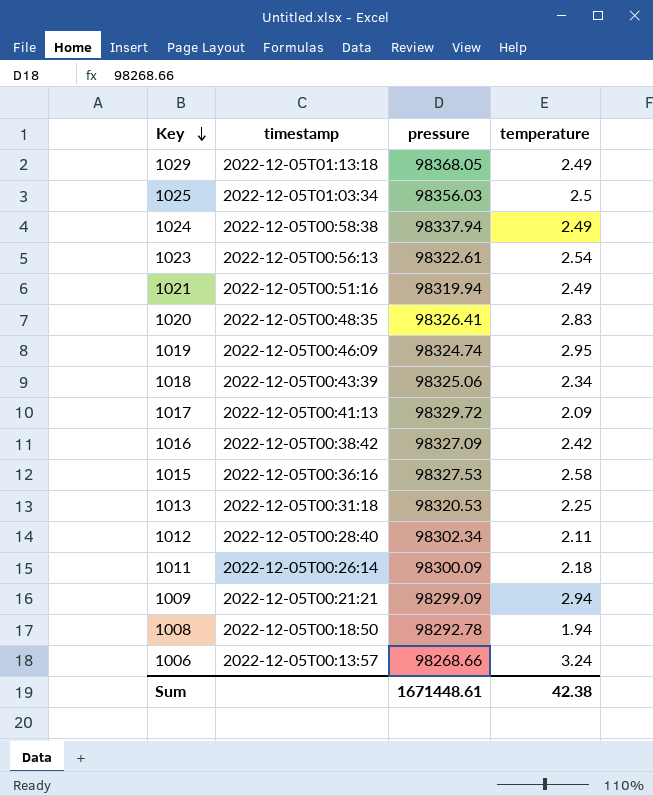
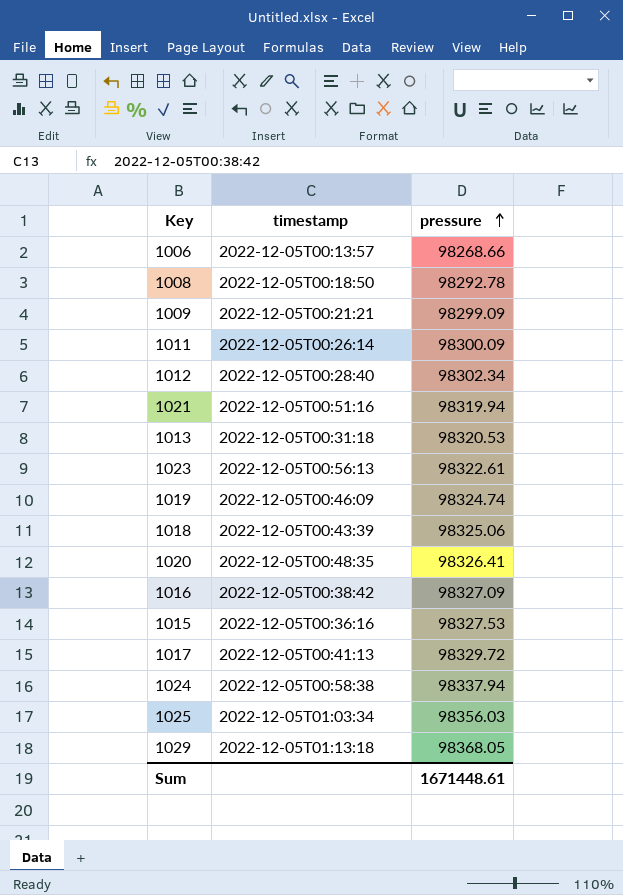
row order: Key descending -> pressure ascending
column temperature | position: 4 -> none

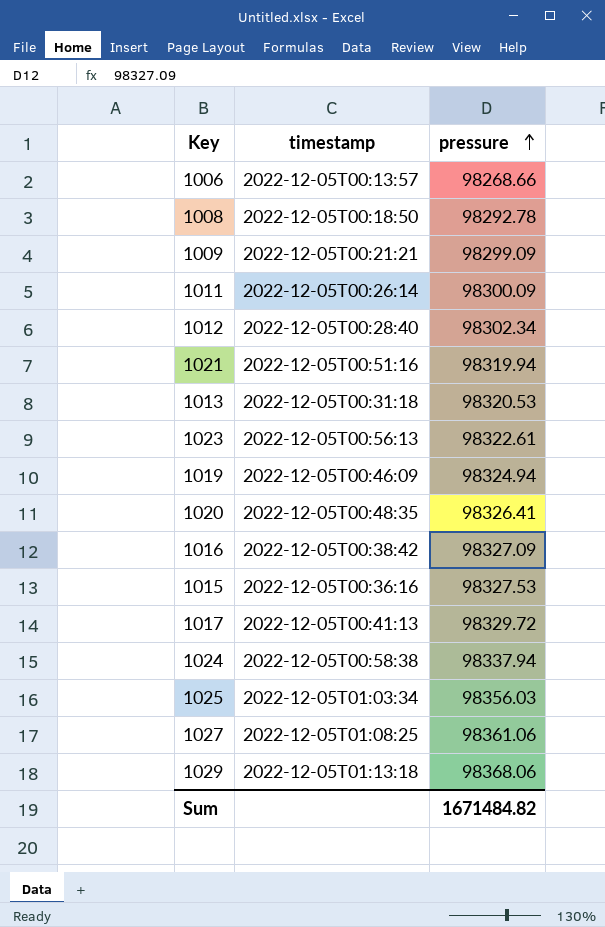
row 1018: 2022-12-05T00:43:39 | 98325.06 -> none
1019 | pressure: 98324.74 -> 98324.94
row 1027: none -> 2022-12-05T01:08:25 | 98361.06
1029 | pressure: 98368.05 -> 98368.06
Sum | pressure: 1671448.61 -> 1671484.82

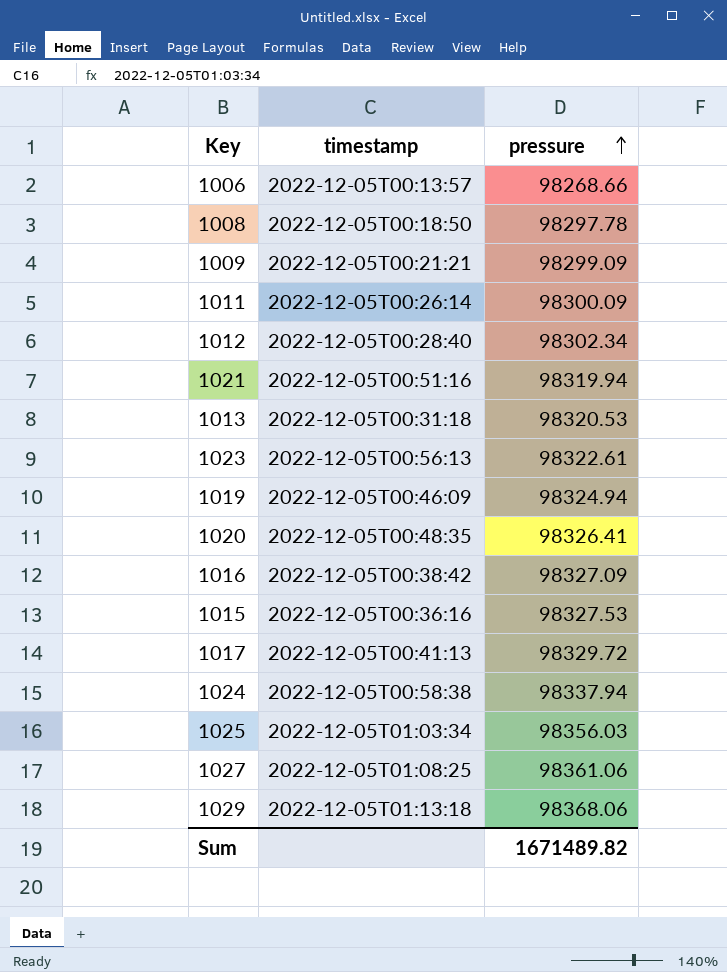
1008 | pressure: 98292.78 -> 98297.78
Sum | pressure: 1671484.82 -> 1671489.82

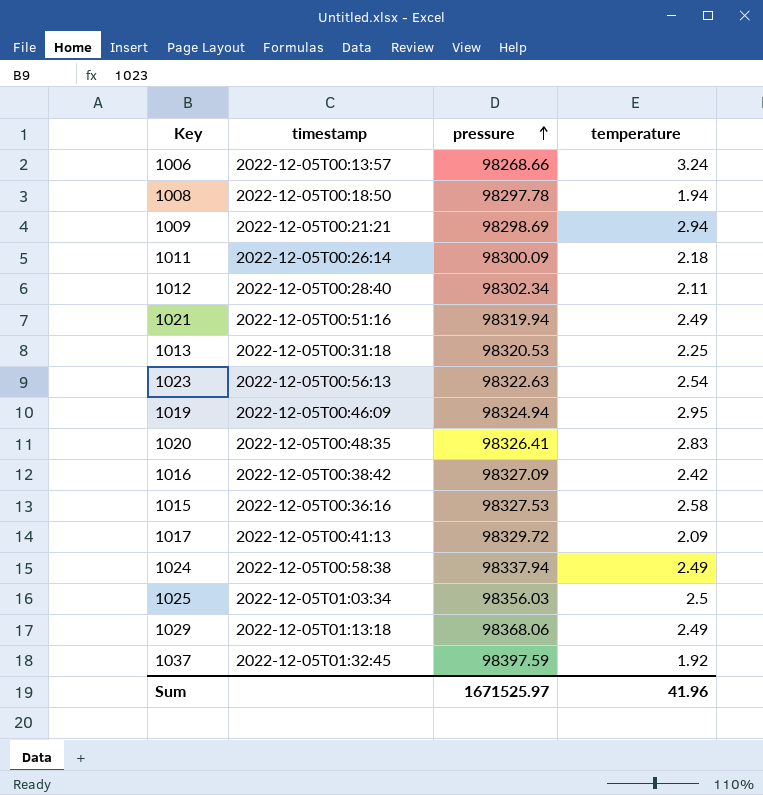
column temperature | position: none -> 4
row 1027: 2022-12-05T01:08:25 | 98361.06 -> none
1009 | pressure: 98299.09 -> 98298.69
1023 | pressure: 98322.61 -> 98322.63
row 1037: none -> 2022-12-05T01:32:45 | 98397.59 | 1.92
Sum | pressure: 1671489.82 -> 1671525.97

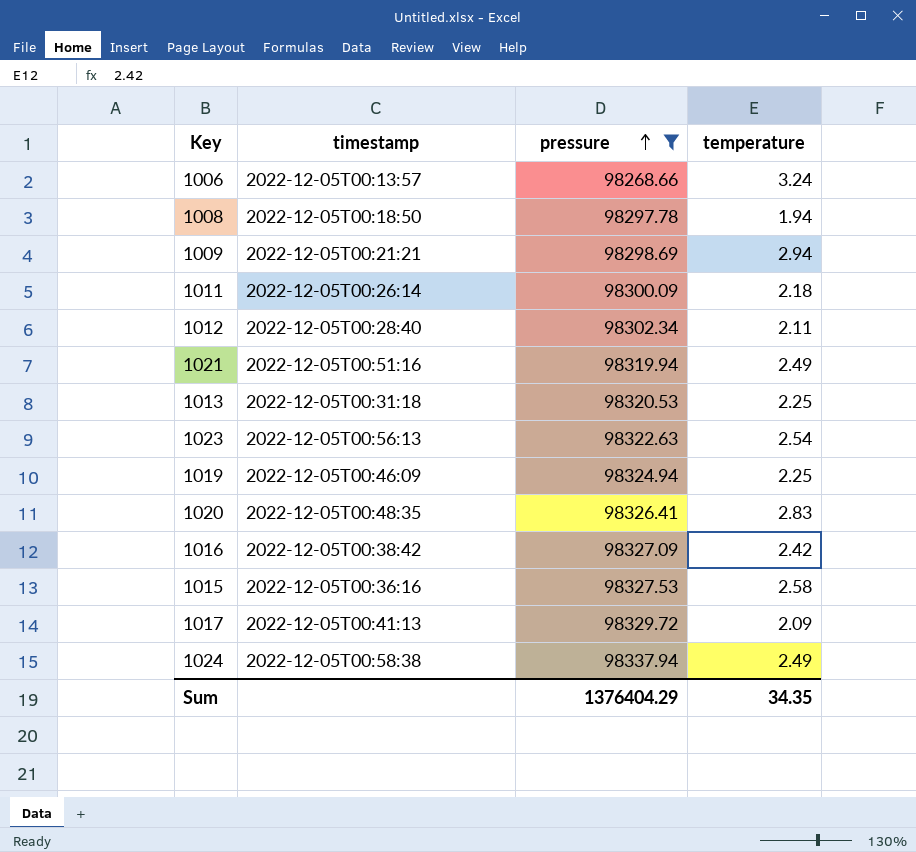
filter: none -> pressure <= 98337.94
1019 | temperature: 2.95 -> 2.25
Sum | pressure: 1671525.97 -> 1376404.29
Sum | temperature: 41.96 -> 34.35

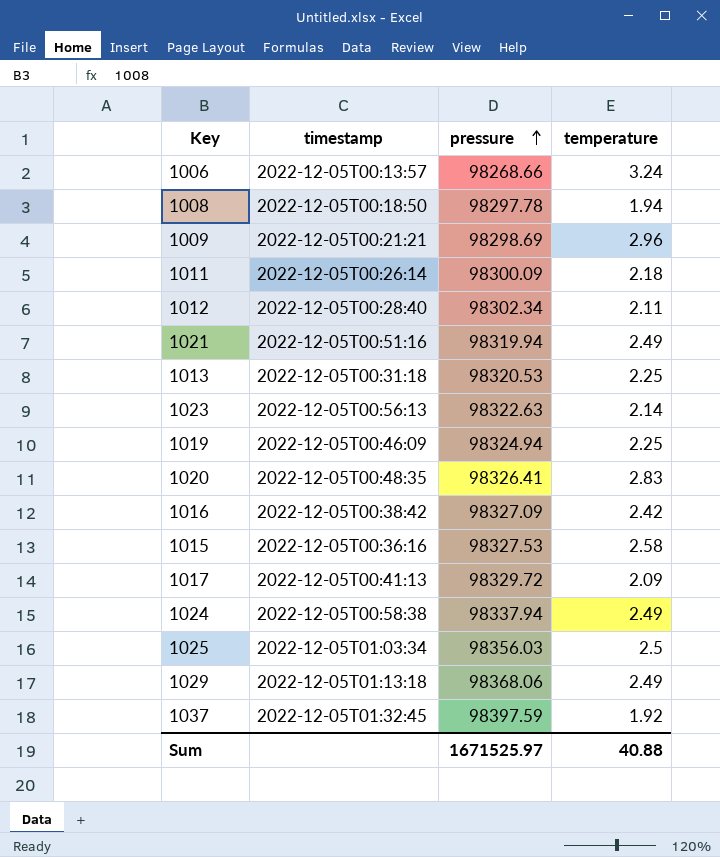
filter: pressure <= 98337.94 -> none
1009 | temperature: 2.94 -> 2.96
1023 | temperature: 2.54 -> 2.14
Sum | pressure: 1376404.29 -> 1671525.97
Sum | temperature: 34.35 -> 40.88

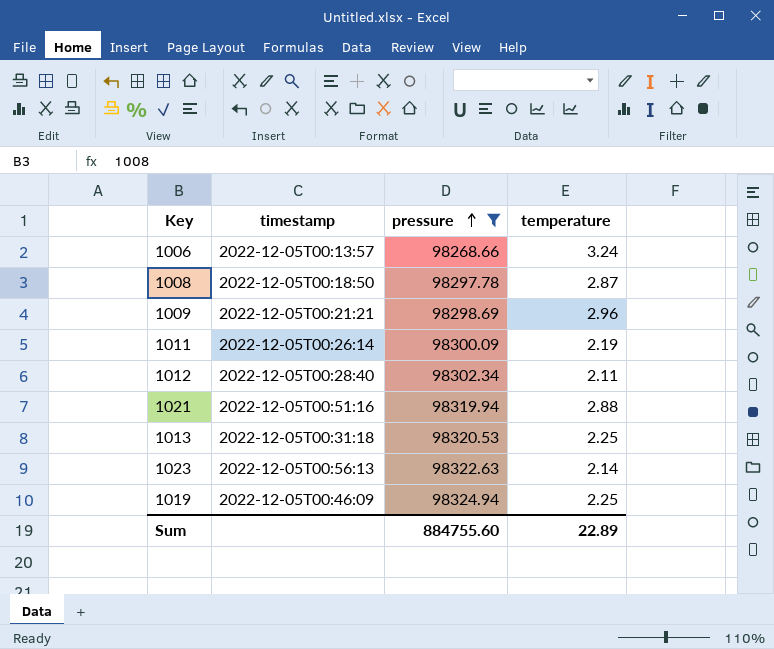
filter: none -> pressure <= 98324.94
1008 | temperature: 1.94 -> 2.87
1011 | temperature: 2.18 -> 2.19
1021 | temperature: 2.49 -> 2.88
Sum | pressure: 1671525.97 -> 884755.60
Sum | temperature: 40.88 -> 22.89

